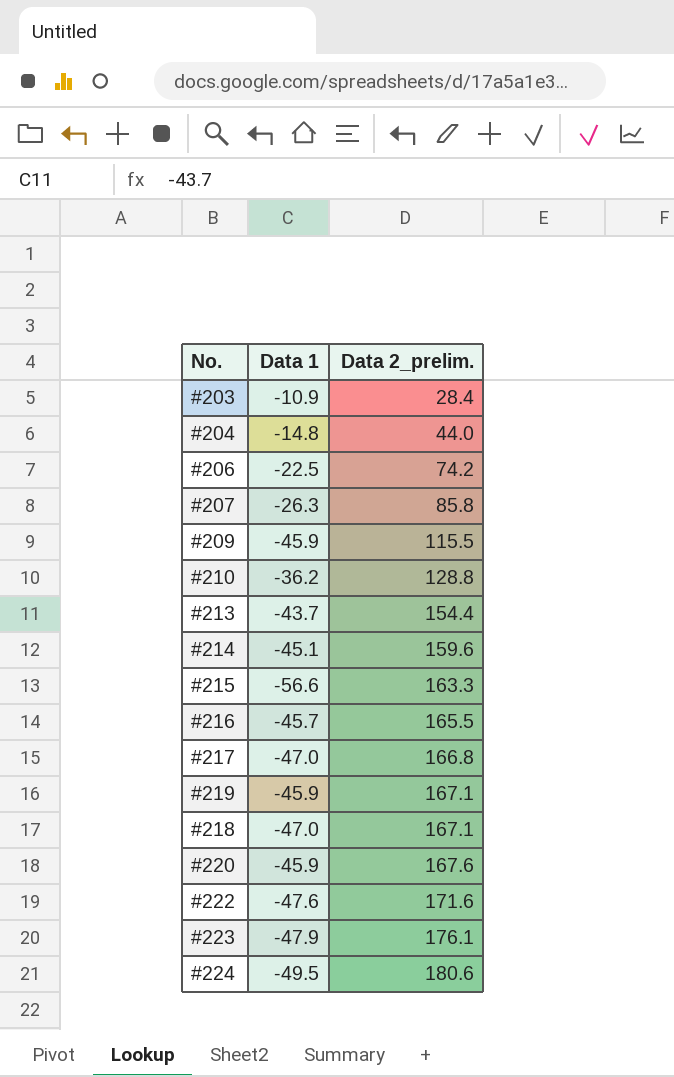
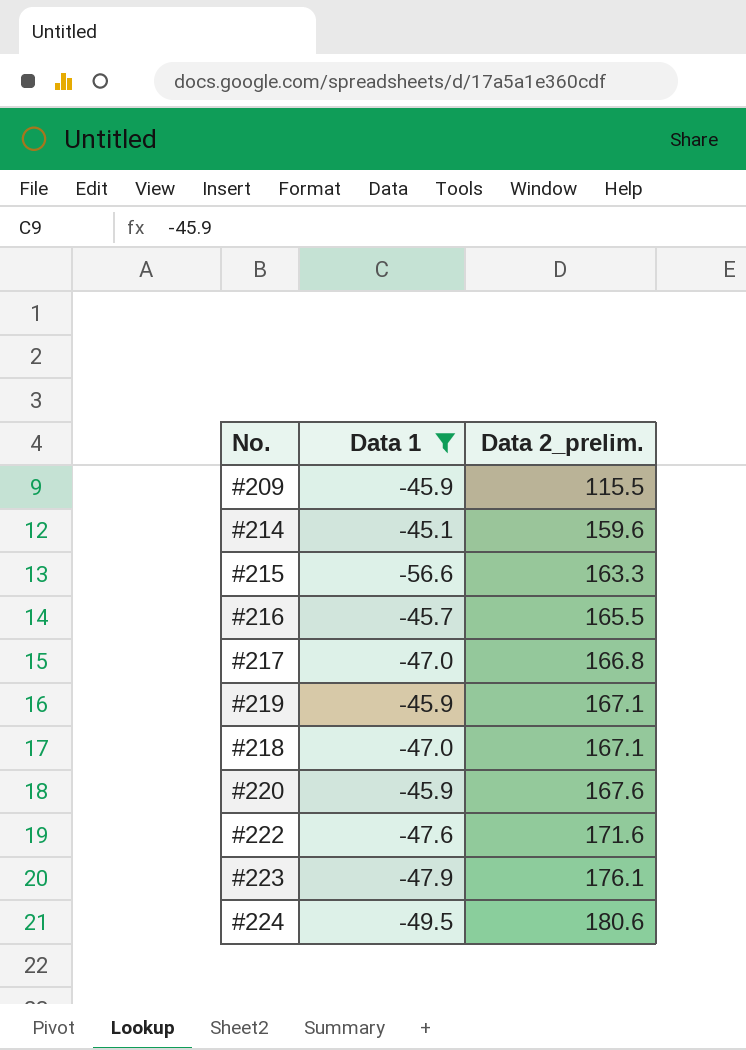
filter: none -> Data 1 <= -45.1

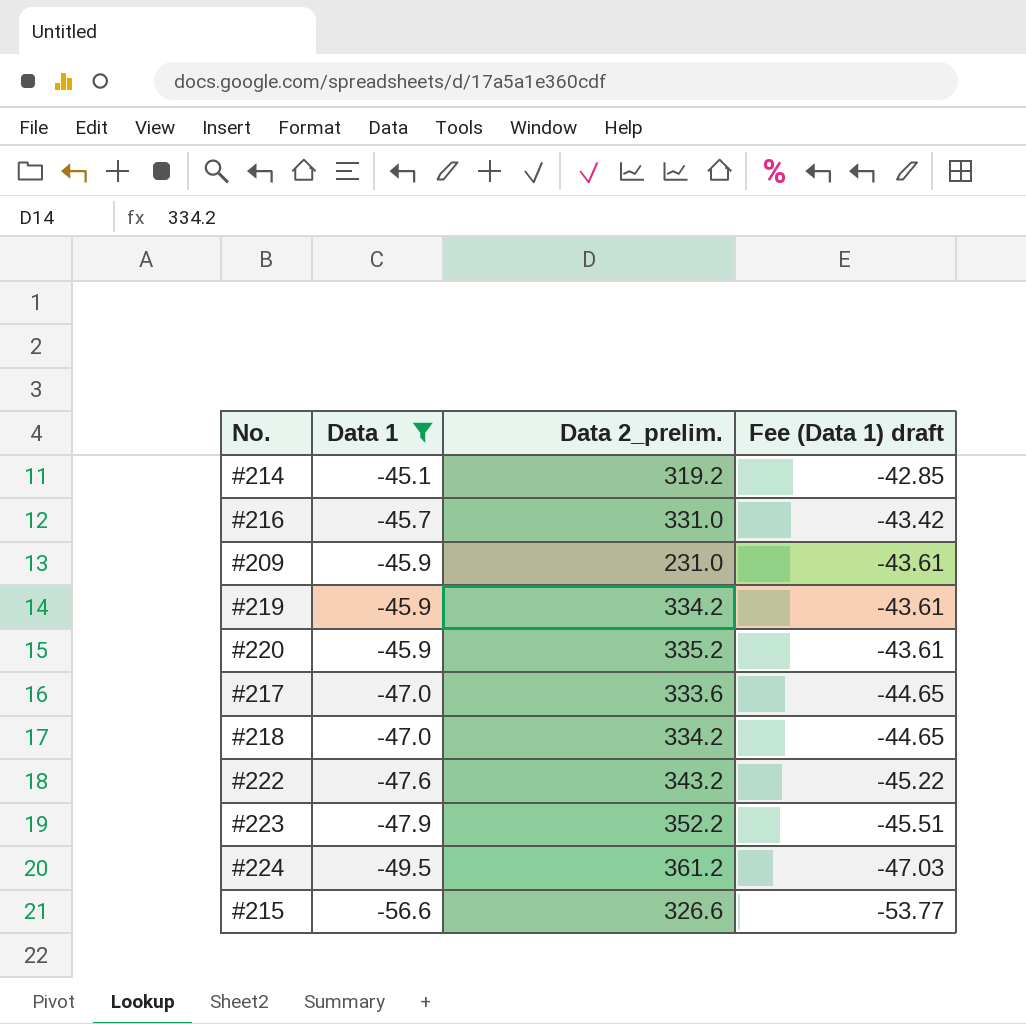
row order: Data 2_prelim. ascending -> Data 1 descending
column Fee (Data 1) draft | formula: none -> [Data 1] * 0.95
#214 | Data 2_prelim.: 159.6 -> 319.2
#216 | Data 2_prelim.: 165.5 -> 331.0
#209 | Data 2_prelim.: 115.5 -> 231.0
#219 | Data 2_prelim.: 167.1 -> 334.2
#220 | Data 2_prelim.: 167.6 -> 335.2
#217 | Data 2_prelim.: 166.8 -> 333.6
#218 | Data 2_prelim.: 167.1 -> 334.2
#222 | Data 2_prelim.: 171.6 -> 343.2
#223 | Data 2_prelim.: 176.1 -> 352.2
#224 | Data 2_prelim.: 180.6 -> 361.2
#215 | Data 2_prelim.: 163.3 -> 326.6

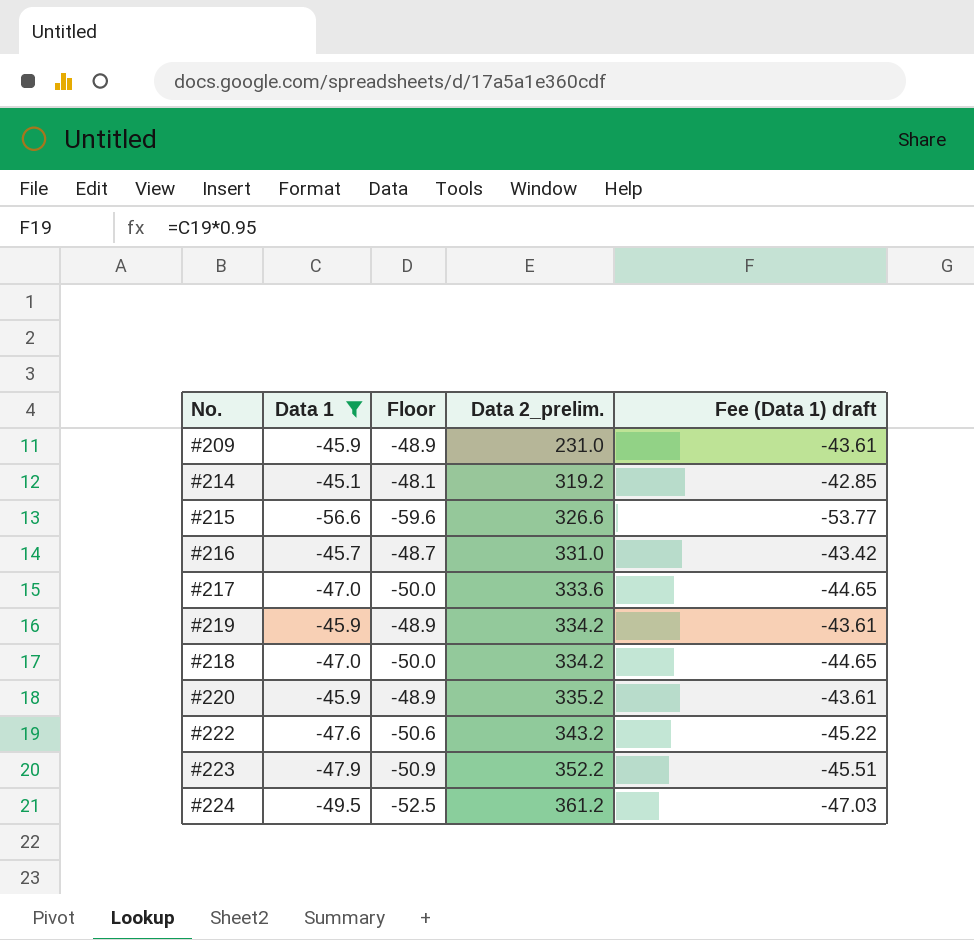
row order: Data 1 descending -> Data 2_prelim. ascending
column Floor | formula: none -> [Data 1] - 3

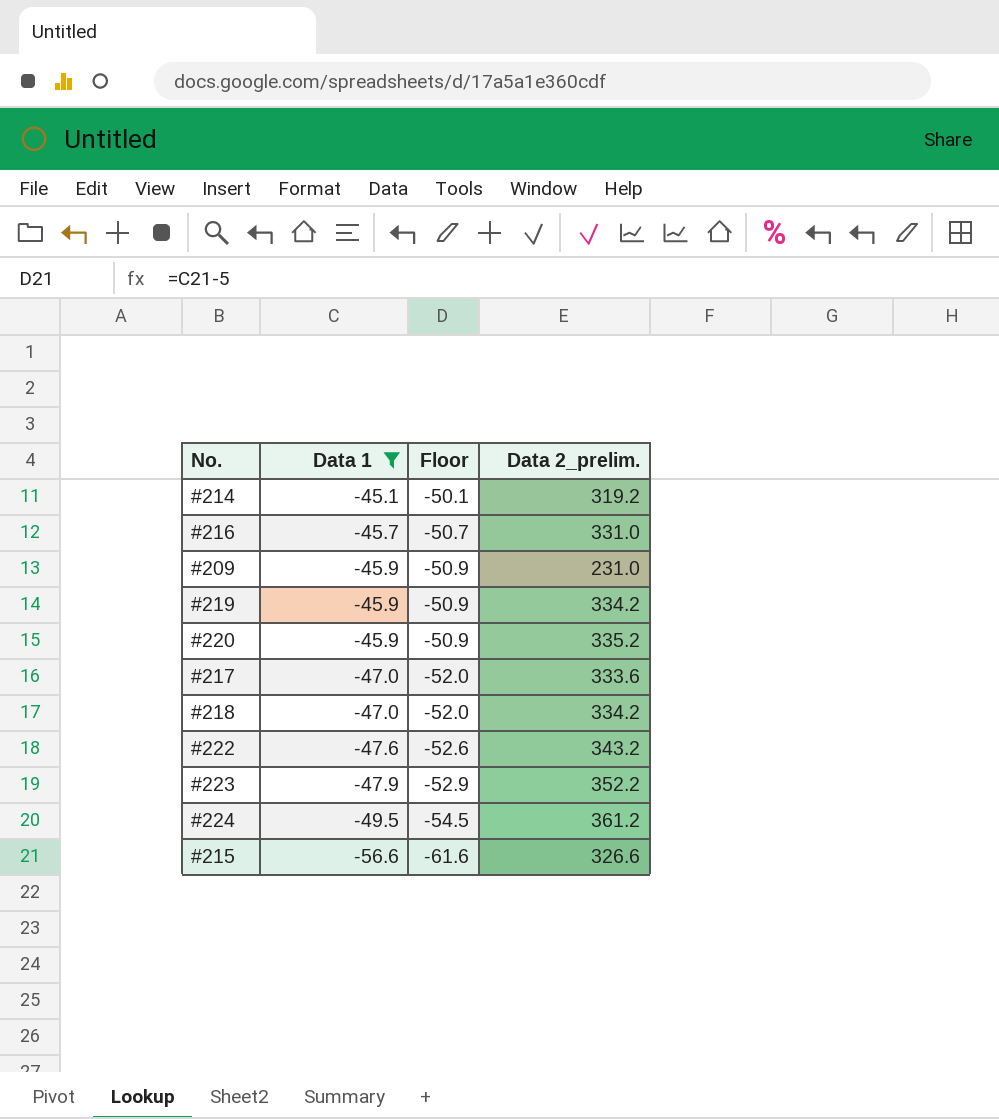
row order: Data 2_prelim. ascending -> Data 1 descending
column Fee (Data 1) draft | formula: [Data 1] * 0.95 -> none
column Floor | formula: [Data 1] - 3 -> [Data 1] - 5

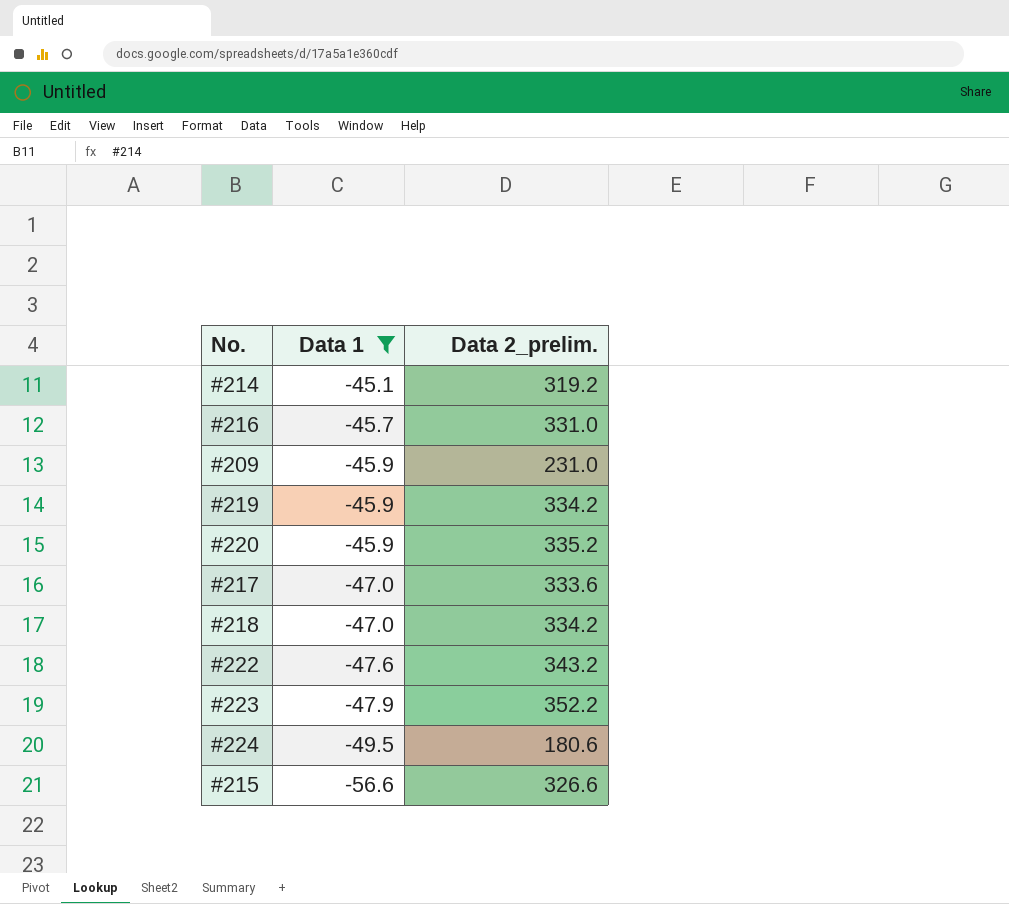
column Floor | formula: [Data 1] - 5 -> none
#224 | Data 2_prelim.: 361.2 -> 180.6

